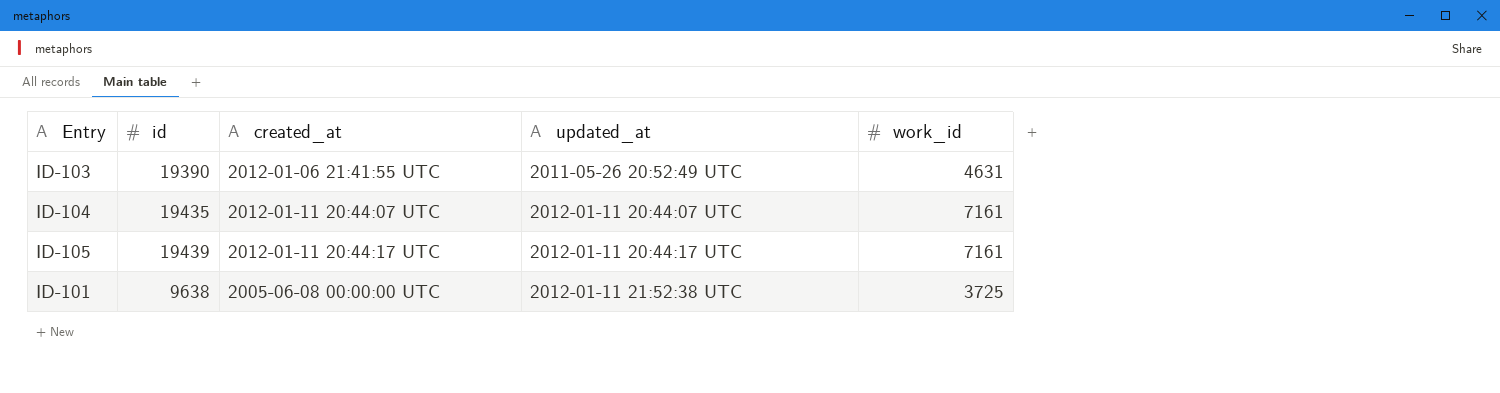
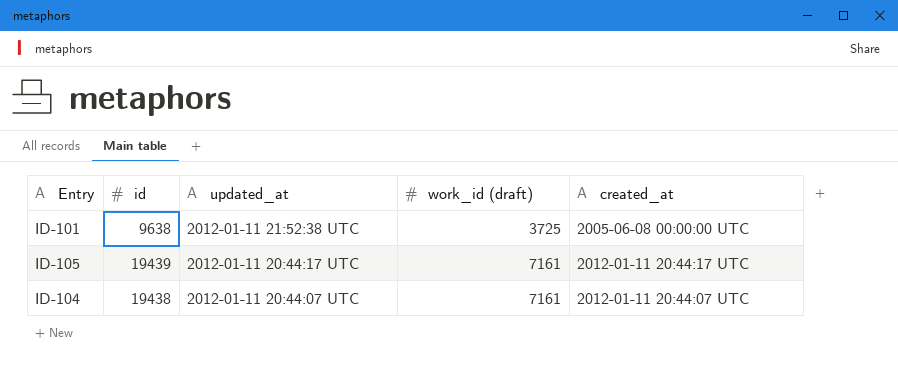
row order: updated_at ascending -> updated_at descending
column name: work_id -> work_id (draft)
column created_at | position: 3 -> 5
row ID-103: 19390 | 2012-01-06 21:41:55 UTC | 2011-05-26 20:52:49 UTC | 4631 -> none
ID-104 | id: 19435 -> 19438

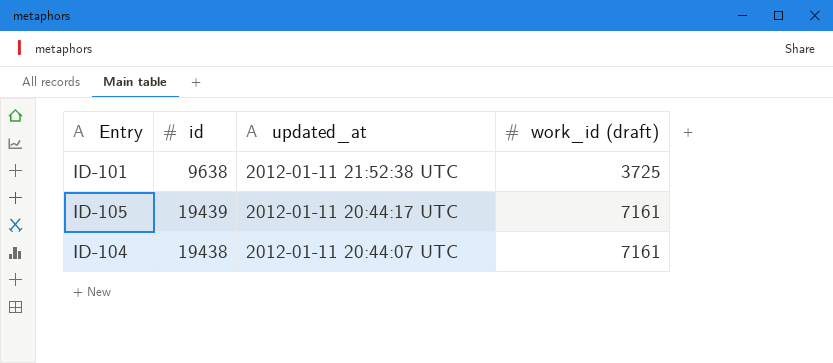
column created_at | position: 5 -> none

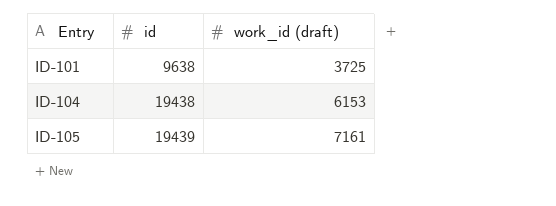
row order: updated_at descending -> Entry ascending
column updated_at | position: 3 -> none
ID-104 | work_id (draft): 7161 -> 6153

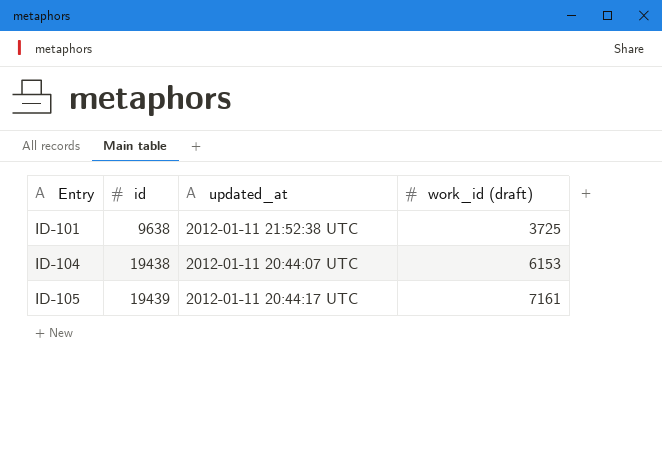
column updated_at | position: none -> 3

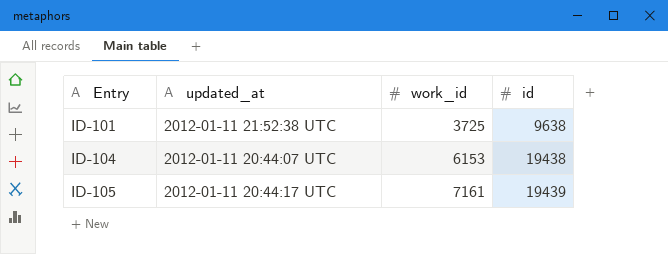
column name: work_id (draft) -> work_id
column id | position: 2 -> 4

